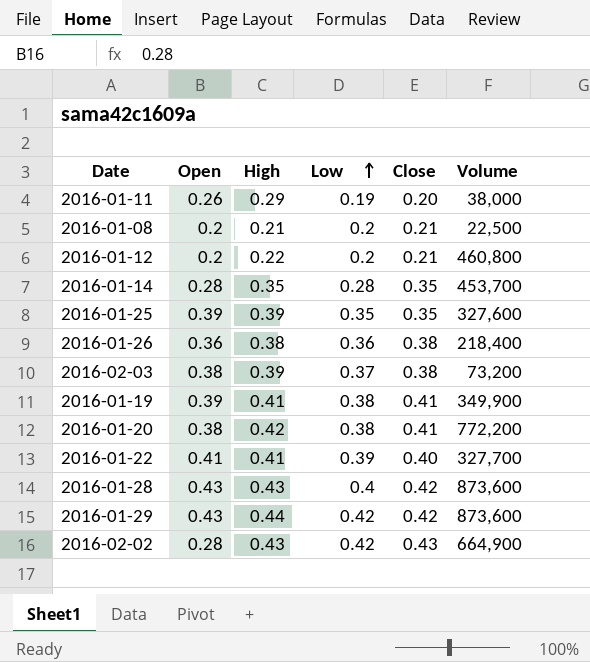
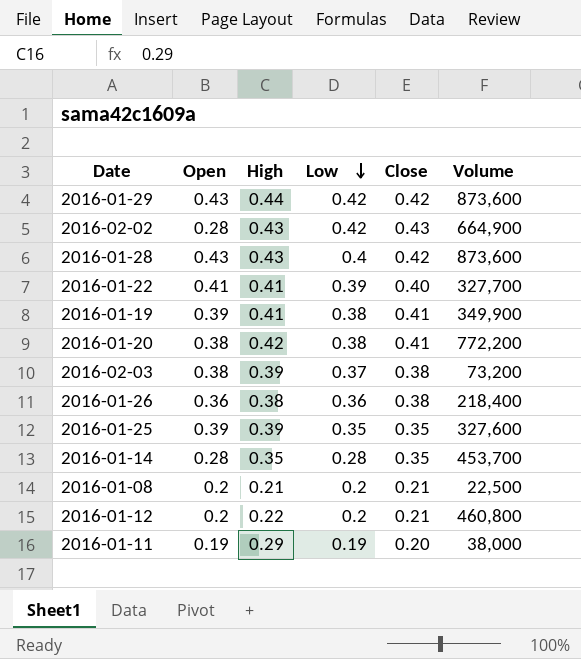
row order: Low ascending -> Low descending
2016-01-11 | Open: 0.26 -> 0.19

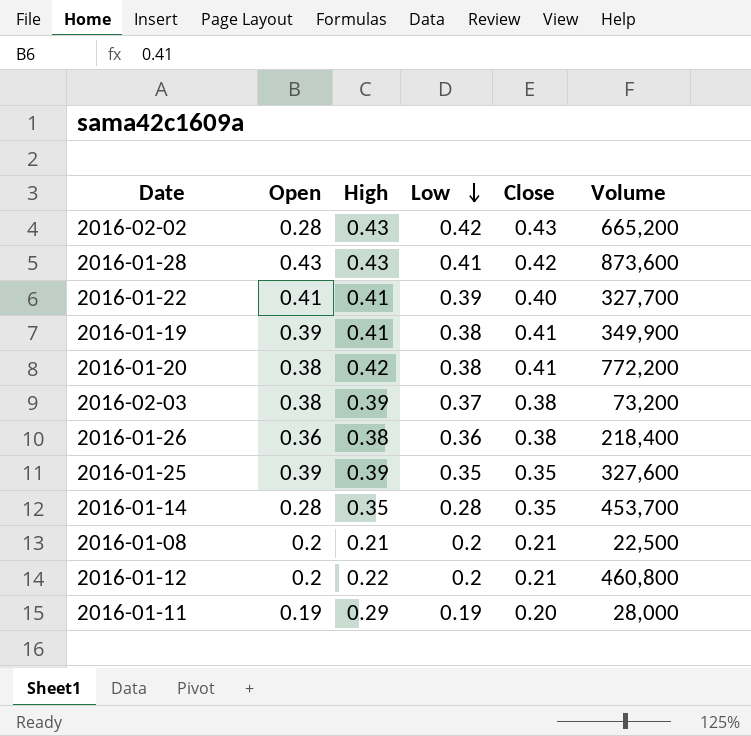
row 2016-01-29: 0.43 | 0.44 | 0.42 | 0.42 | 873,600 -> none
2016-02-02 | Volume: 664,900 -> 665,200
2016-01-28 | Low: 0.4 -> 0.41
2016-01-11 | Volume: 38,000 -> 28,000

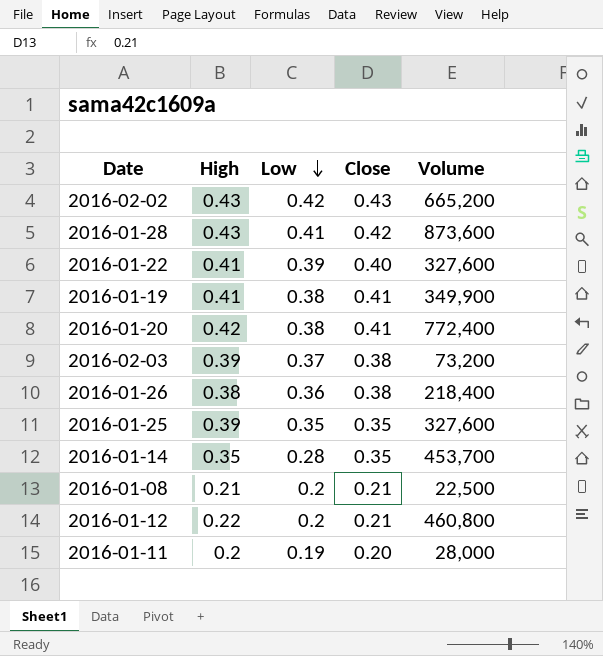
column Open | position: 2 -> none
2016-01-22 | Volume: 327,700 -> 327,600
2016-01-20 | Volume: 772,200 -> 772,400
2016-01-11 | High: 0.29 -> 0.2

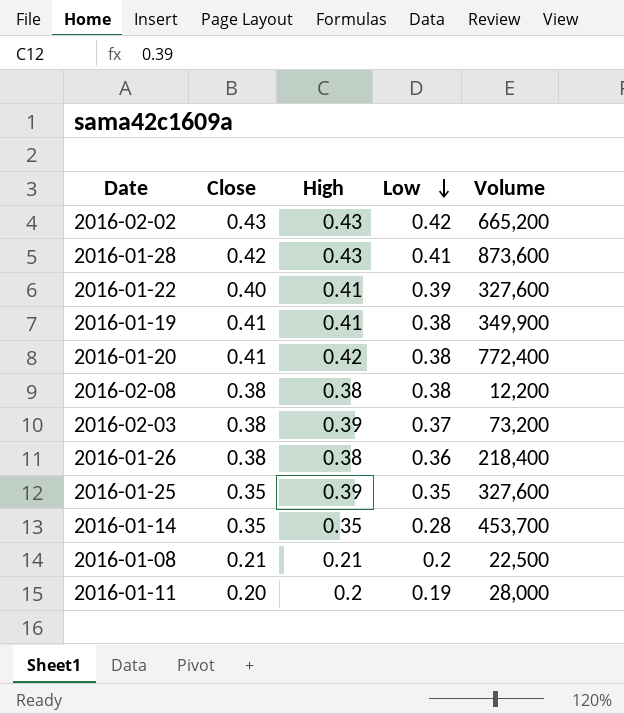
column Close | position: 4 -> 2
row 2016-01-12: 0.22 | 0.2 | 0.21 | 460,800 -> none
row 2016-02-08: none -> 0.38 | 0.38 | 0.38 | 12,200

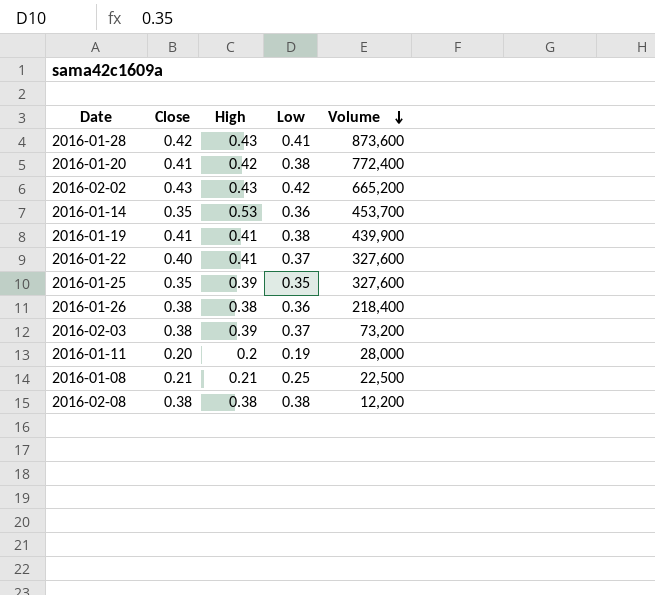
row order: Low descending -> Volume descending
2016-01-14 | High: 0.35 -> 0.53
2016-01-14 | Low: 0.28 -> 0.36
2016-01-19 | Volume: 349,900 -> 439,900
2016-01-22 | Low: 0.39 -> 0.37
2016-01-08 | Low: 0.2 -> 0.25

